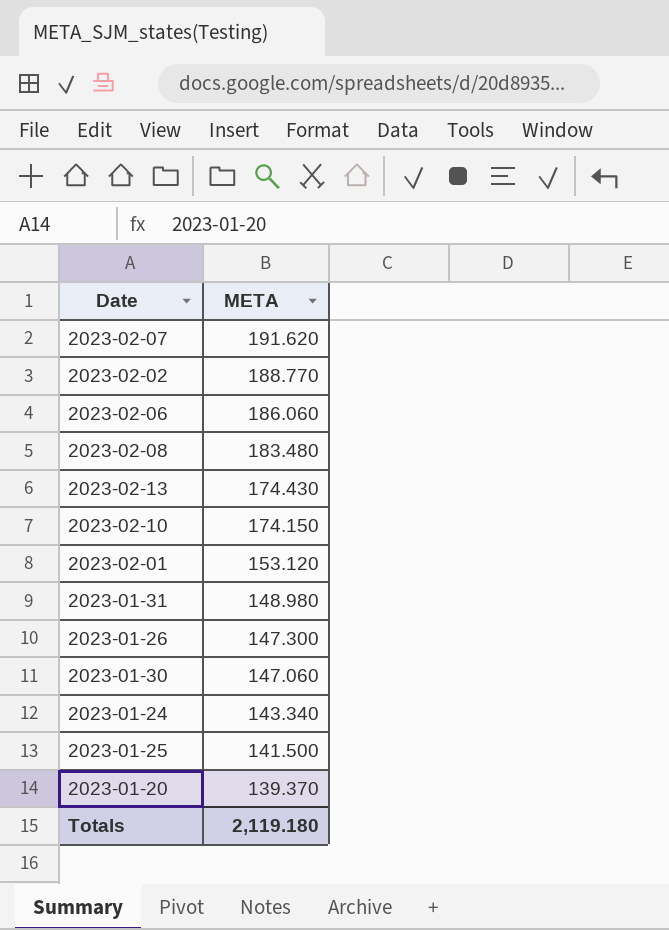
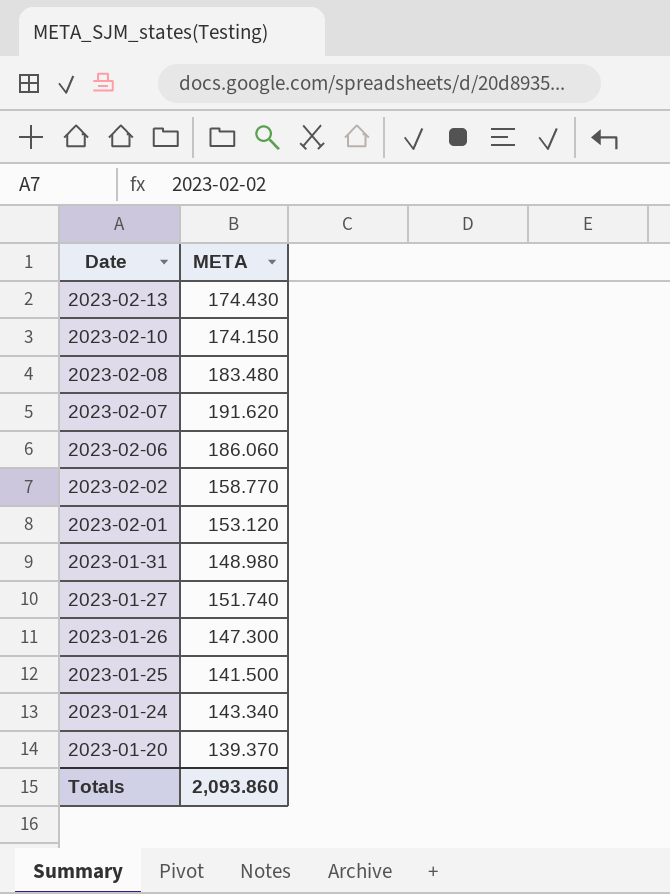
row order: META descending -> Date descending
row 2023-01-30: 147.060 -> none
2023-02-02 | META: 188.770 -> 158.770
row 2023-01-27: none -> 151.740
Totals | META: 2,119.180 -> 2,093.860

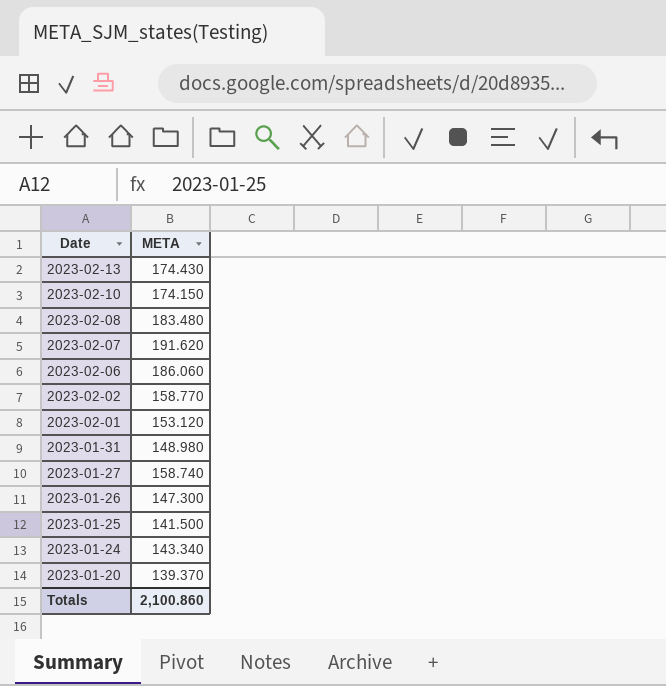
2023-01-27 | META: 151.740 -> 158.740
Totals | META: 2,093.860 -> 2,100.860

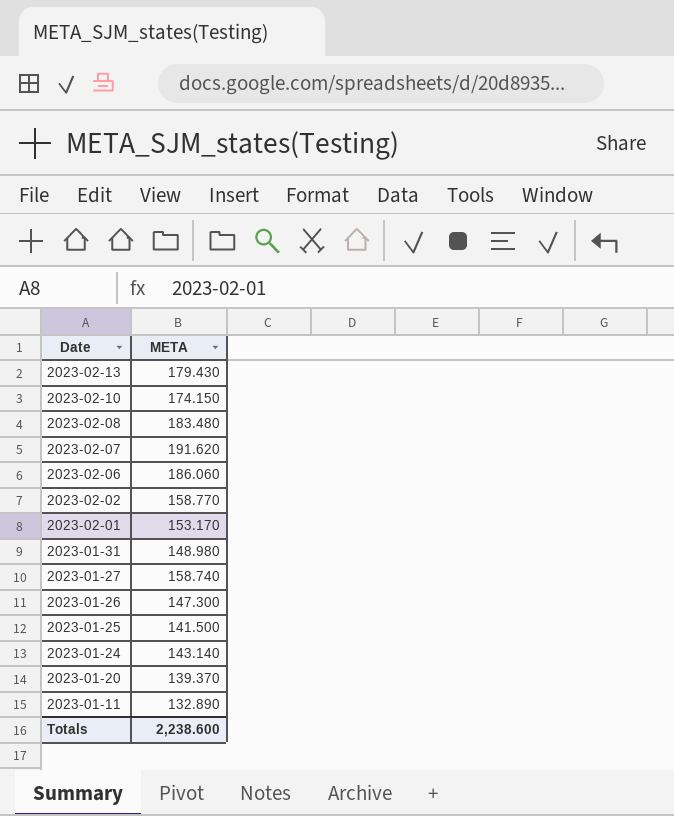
2023-02-13 | META: 174.430 -> 179.430
2023-02-01 | META: 153.120 -> 153.170
2023-01-24 | META: 143.340 -> 143.140
row 2023-01-11: none -> 132.890
Totals | META: 2,100.860 -> 2,238.600

